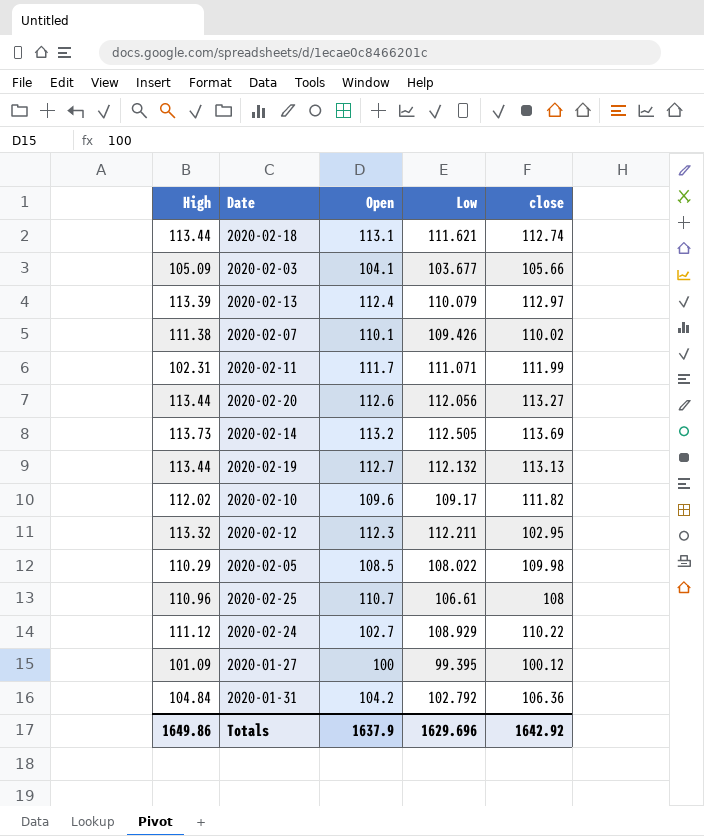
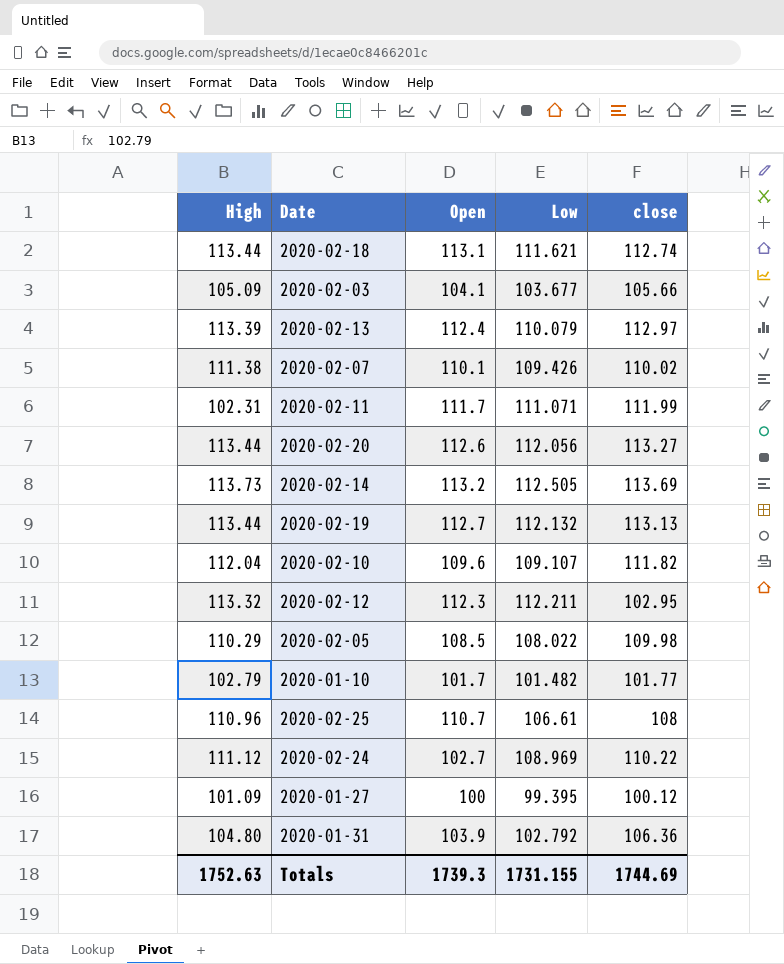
2020-02-10 | High: 112.02 -> 112.04
2020-02-10 | Low: 109.17 -> 109.107
row 2020-01-10: none -> 102.79 | 101.7 | 101.482 | 101.77
2020-02-24 | Low: 108.929 -> 108.969
2020-01-31 | High: 104.84 -> 104.80
2020-01-31 | Open: 104.2 -> 103.9
Totals | High: 1649.86 -> 1752.63
Totals | Open: 1637.9 -> 1739.3
Totals | Low: 1629.696 -> 1731.155
Totals | close: 1642.92 -> 1744.69

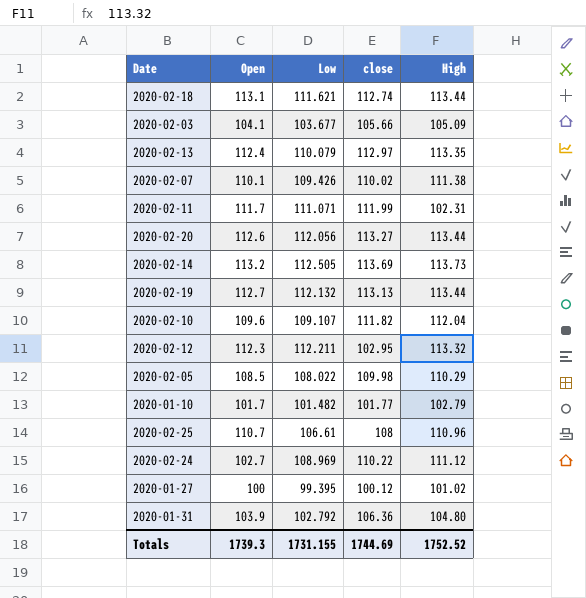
column High | position: 1 -> 5
2020-02-13 | High: 113.39 -> 113.35
2020-01-27 | High: 101.09 -> 101.02
Totals | High: 1752.63 -> 1752.52

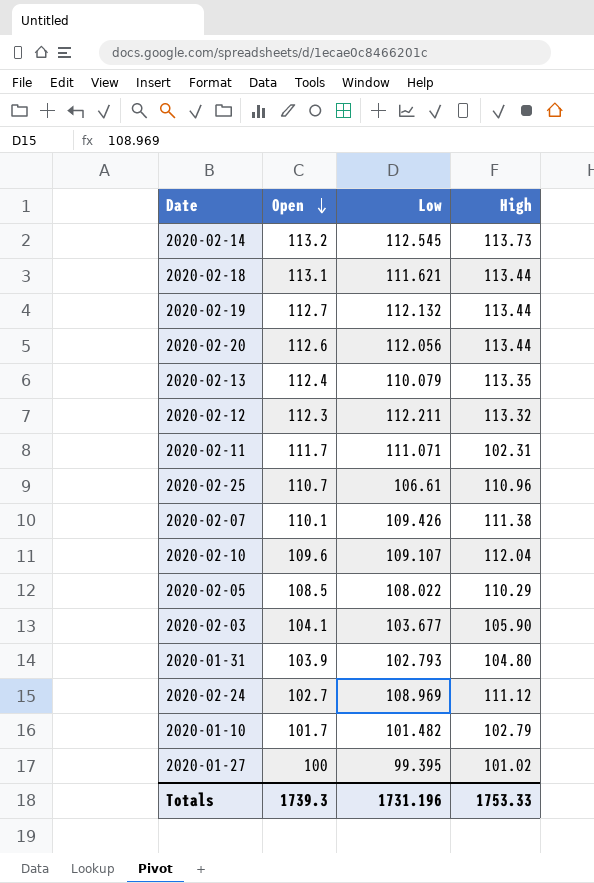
row order: none -> Open descending
column close | position: 4 -> none
2020-02-14 | Low: 112.505 -> 112.545
2020-02-03 | High: 105.09 -> 105.90
2020-01-31 | Low: 102.792 -> 102.793
Totals | Low: 1731.155 -> 1731.196
Totals | High: 1752.52 -> 1753.33

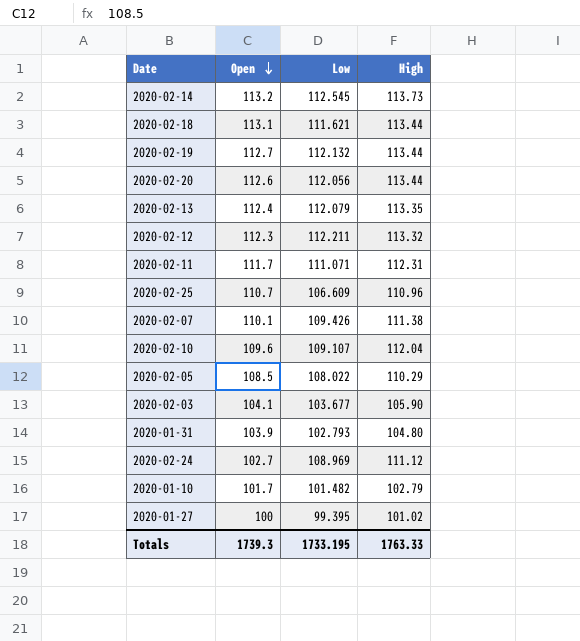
2020-02-13 | Low: 110.079 -> 112.079
2020-02-11 | High: 102.31 -> 112.31
2020-02-25 | Low: 106.61 -> 106.609
Totals | Low: 1731.196 -> 1733.195
Totals | High: 1753.33 -> 1763.33

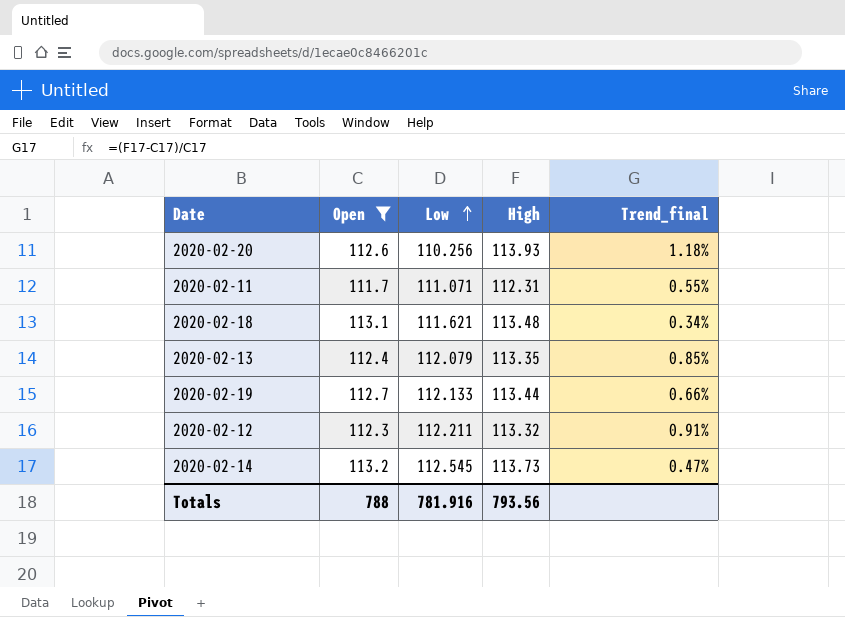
filter: none -> Open >= 111.7
row order: Open descending -> Low ascending
column Trend_final | formula: none -> ([High] - [Open]) / [Open]
2020-02-20 | Low: 112.056 -> 110.256
2020-02-20 | High: 113.44 -> 113.93
2020-02-18 | High: 113.44 -> 113.48
2020-02-19 | Low: 112.132 -> 112.133
Totals | Open: 1739.3 -> 788
Totals | Low: 1733.195 -> 781.916
Totals | High: 1763.33 -> 793.56

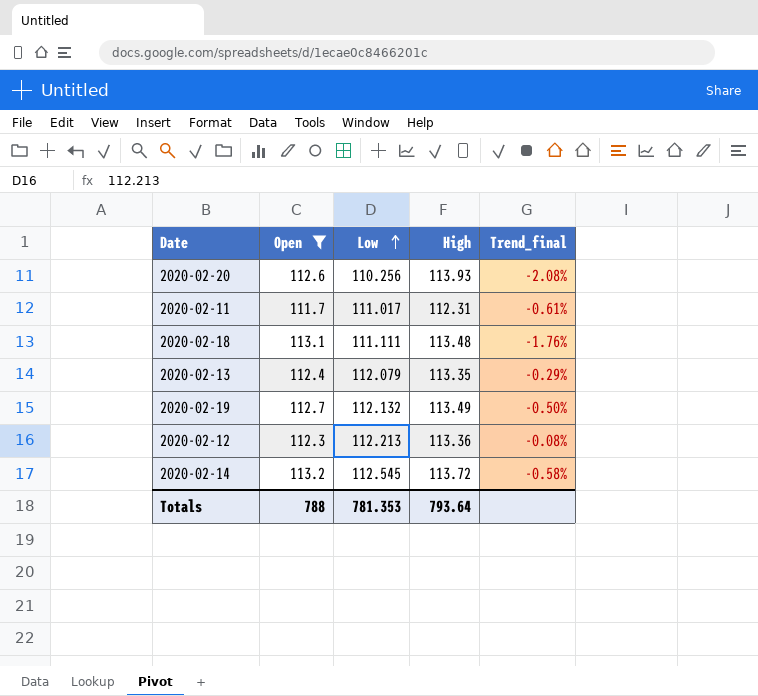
column Trend_final | formula: ([High] - [Open]) / [Open] -> ([Low] - [Open]) / [Open]
2020-02-11 | Low: 111.071 -> 111.017
2020-02-18 | Low: 111.621 -> 111.111
2020-02-19 | Low: 112.133 -> 112.132
2020-02-19 | High: 113.44 -> 113.49
2020-02-12 | Low: 112.211 -> 112.213
2020-02-12 | High: 113.32 -> 113.36
2020-02-14 | High: 113.73 -> 113.72
Totals | Low: 781.916 -> 781.353
Totals | High: 793.56 -> 793.64

